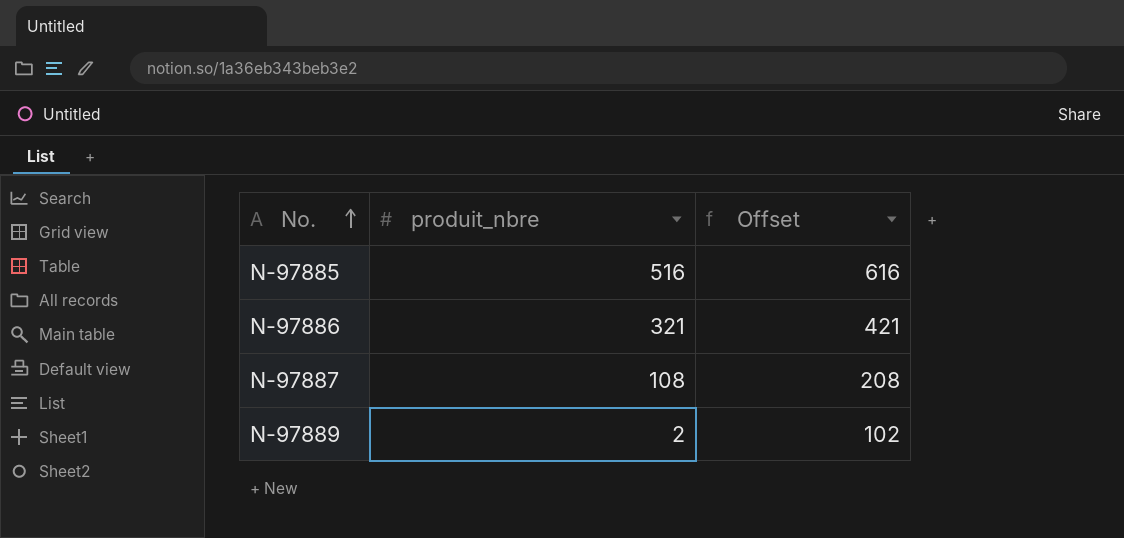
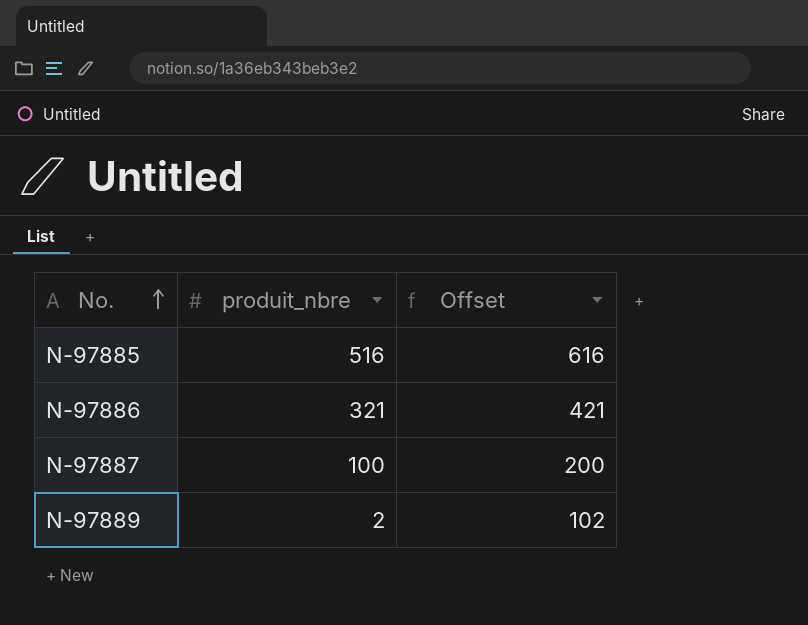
N-97887 | produit_nbre: 108 -> 100
N-97887 | Offset: 208 -> 200

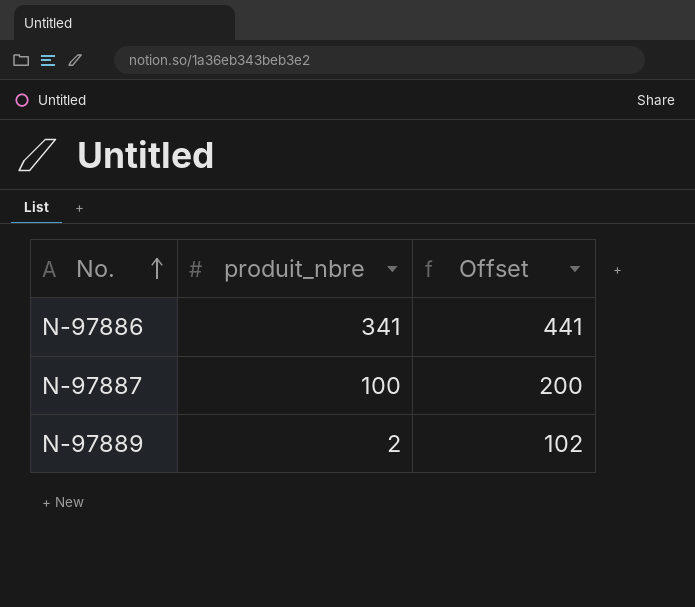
row N-97885: 516 | 616 -> none
N-97886 | produit_nbre: 321 -> 341
N-97886 | Offset: 421 -> 441

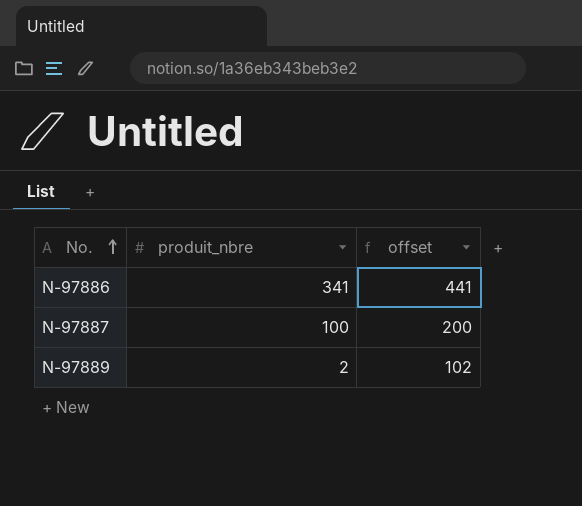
column name: Offset -> offset

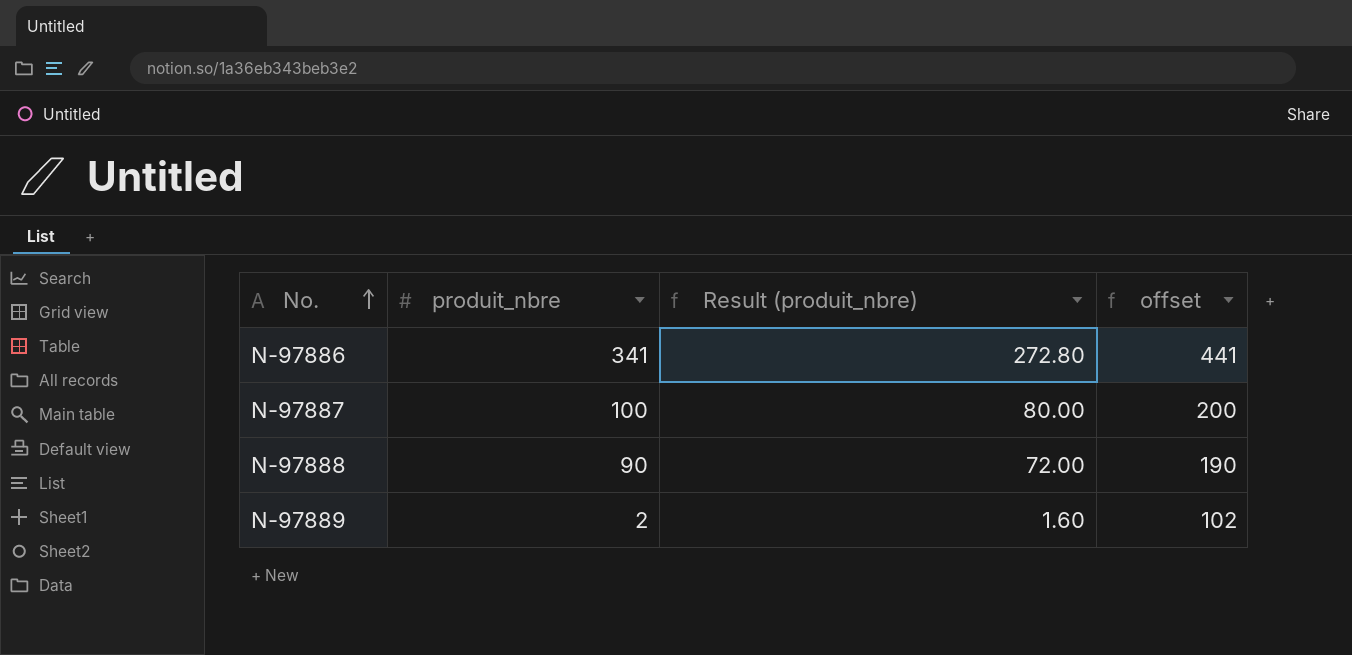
column Result (produit_nbre) | formula: none -> [produit_nbre] * 0.8
row N-97888: none -> 90 | 72.00 | 190

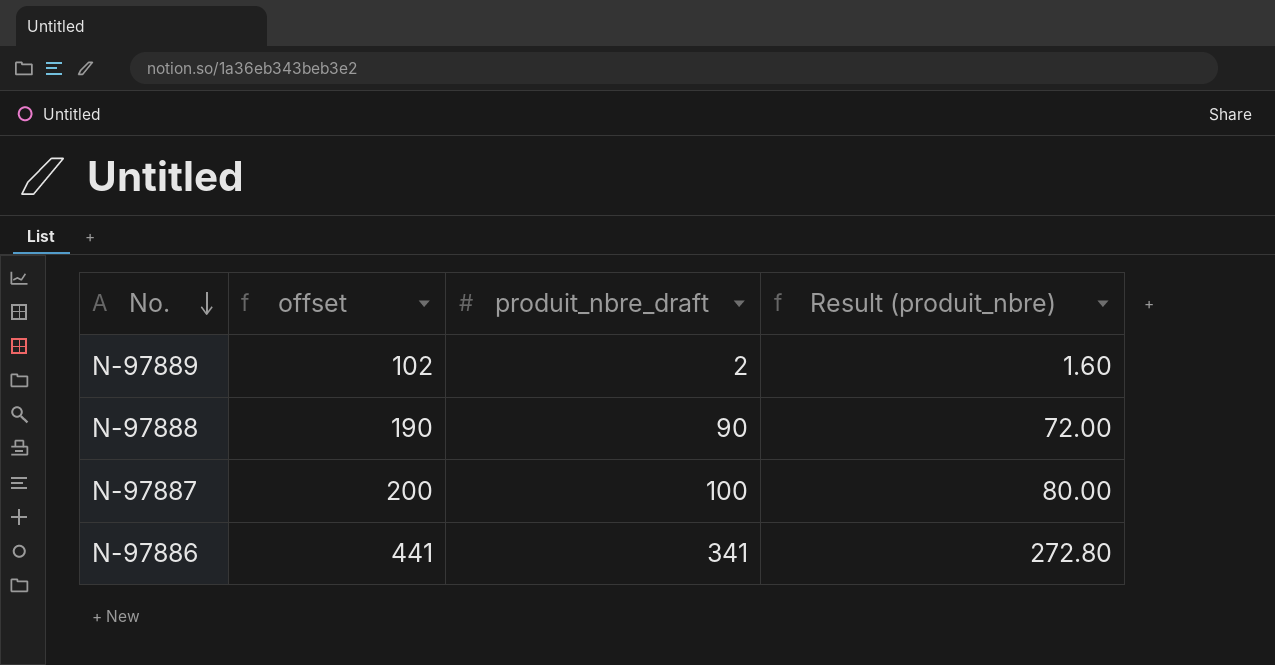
row order: No. ascending -> No. descending
column offset | position: 4 -> 2
column name: produit_nbre -> produit_nbre_draft

